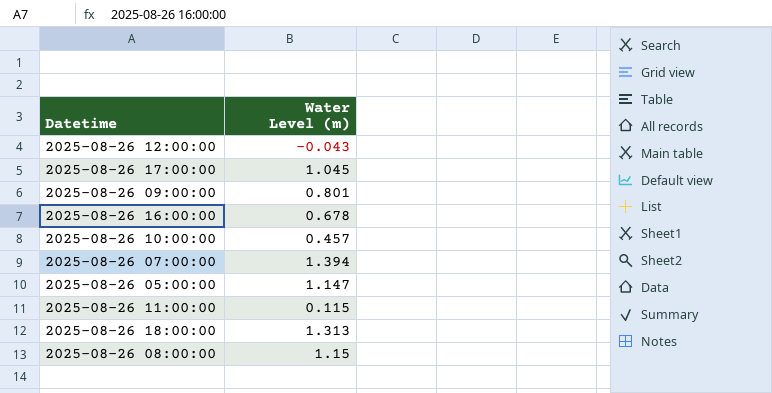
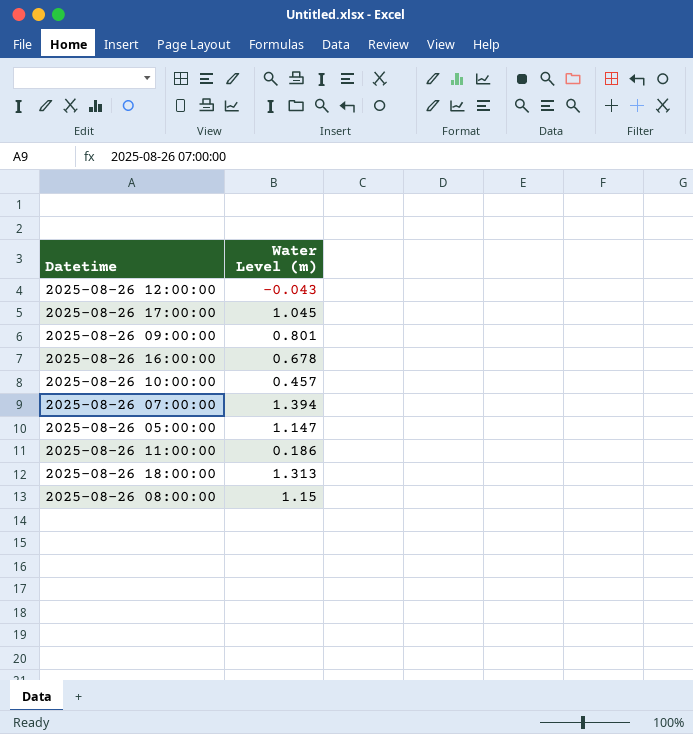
2025-08-26 11:00:00 | Water Level (m): 0.115 -> 0.186

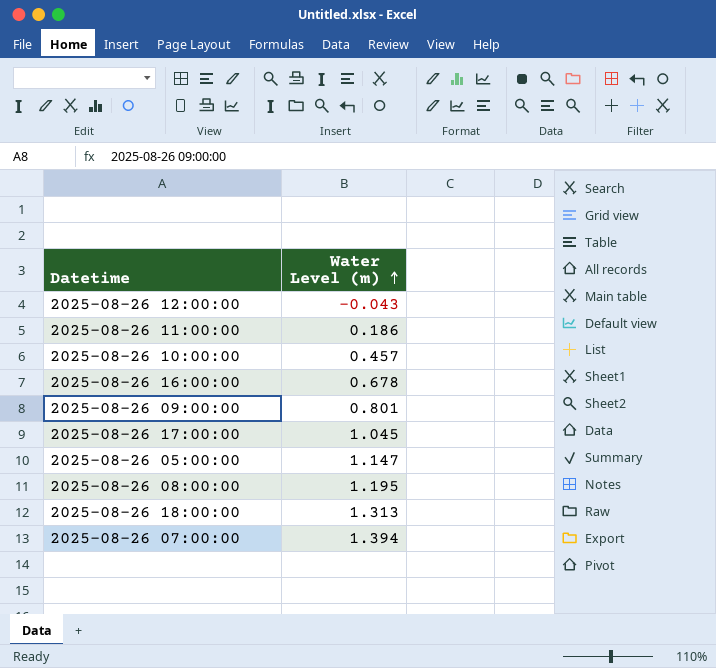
row order: none -> Water Level (m) ascending
2025-08-26 08:00:00 | Water Level (m): 1.15 -> 1.195

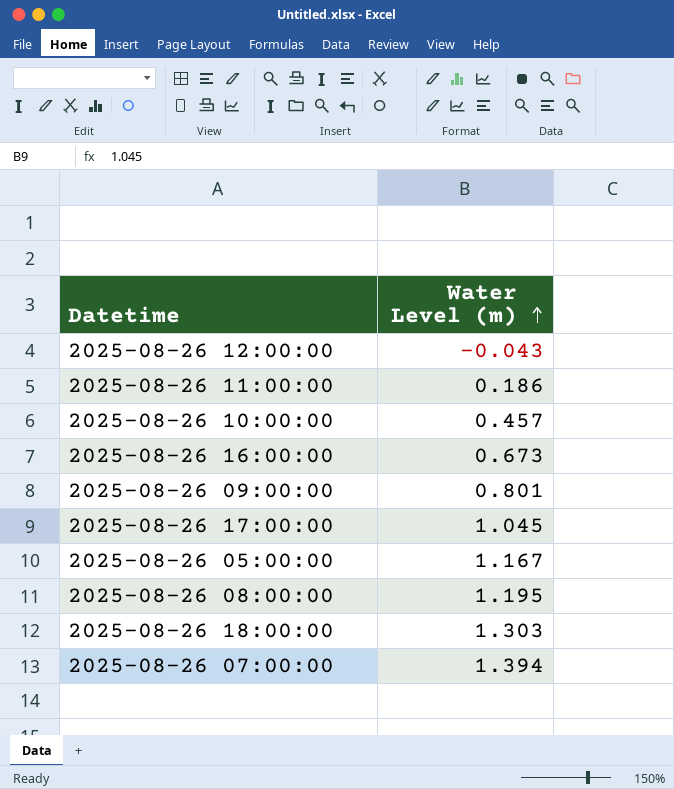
2025-08-26 16:00:00 | Water Level (m): 0.678 -> 0.673
2025-08-26 05:00:00 | Water Level (m): 1.147 -> 1.167
2025-08-26 18:00:00 | Water Level (m): 1.313 -> 1.303

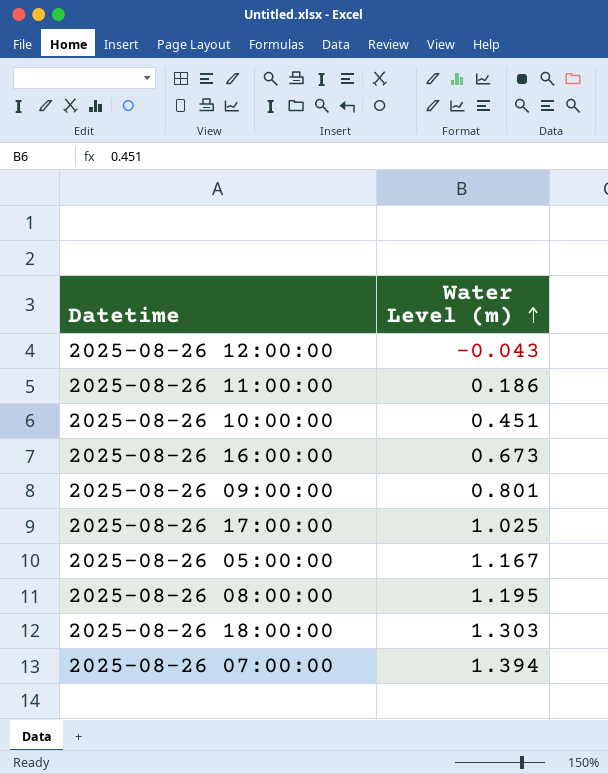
2025-08-26 10:00:00 | Water Level (m): 0.457 -> 0.451
2025-08-26 17:00:00 | Water Level (m): 1.045 -> 1.025

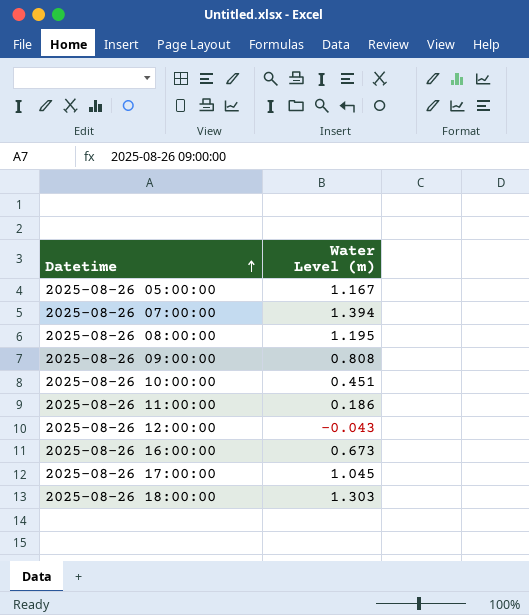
row order: Water Level (m) ascending -> Datetime ascending
2025-08-26 09:00:00 | Water Level (m): 0.801 -> 0.808
2025-08-26 17:00:00 | Water Level (m): 1.025 -> 1.045

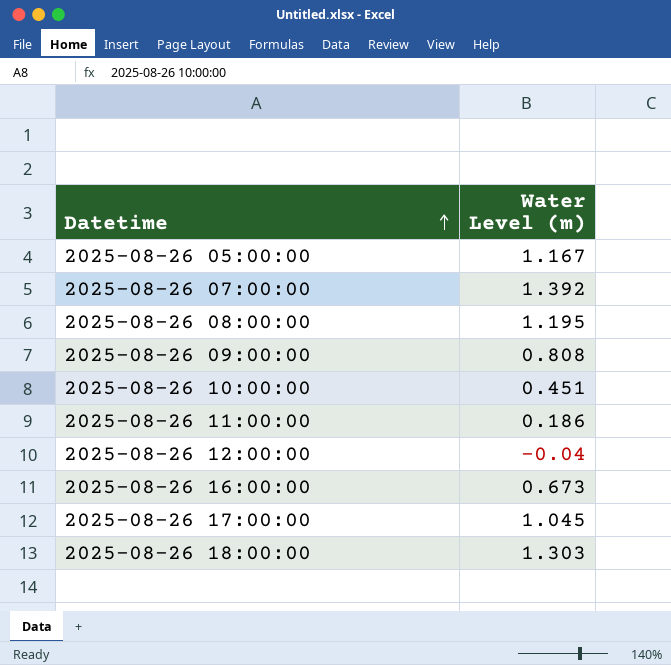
2025-08-26 07:00:00 | Water Level (m): 1.394 -> 1.392
2025-08-26 12:00:00 | Water Level (m): -0.043 -> -0.04

